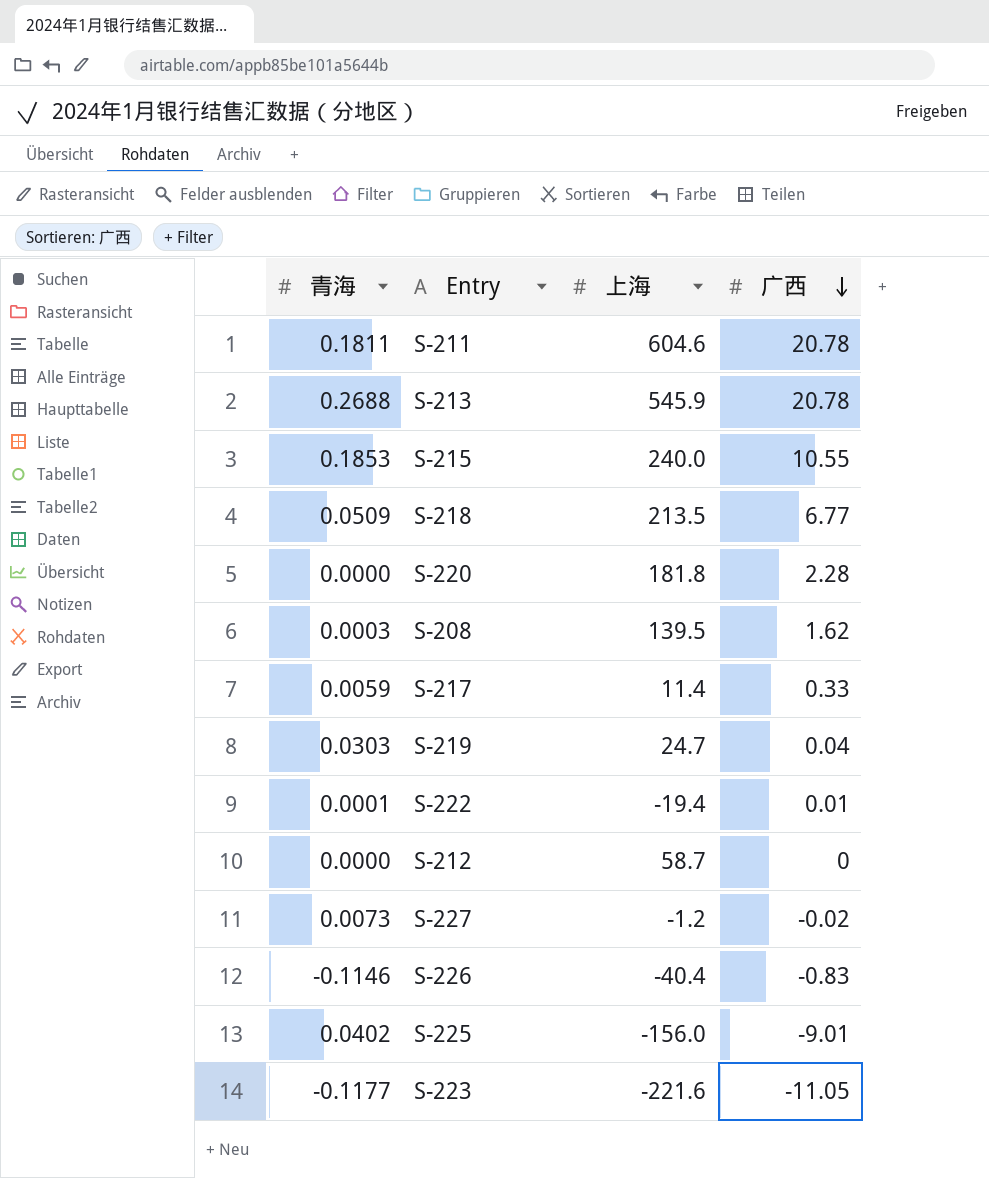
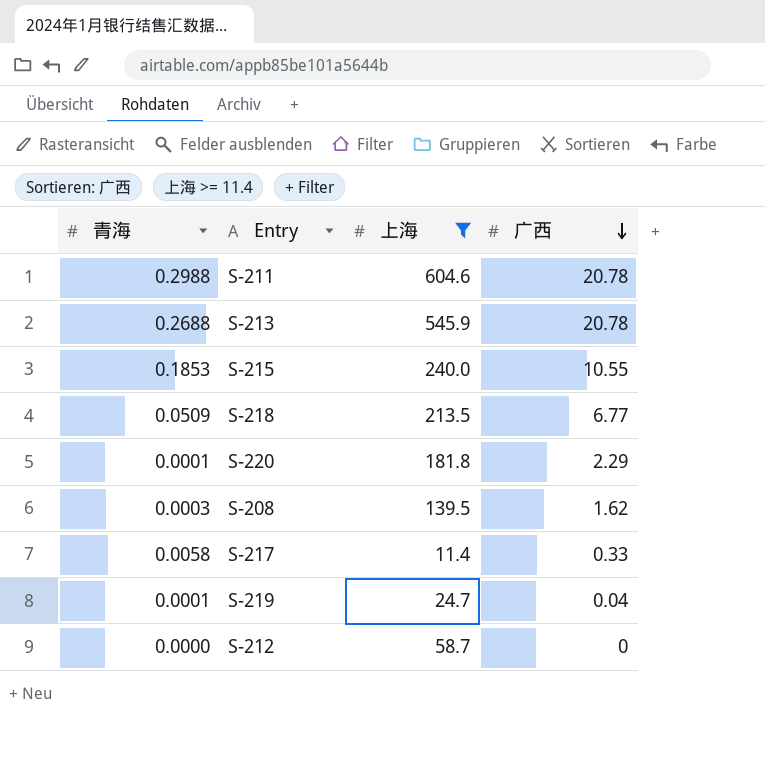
filter: none -> 上海 >= 11.4
S-211 | 青海: 0.1811 -> 0.2988
S-220 | 青海: 0.0000 -> 0.0001
S-220 | 广西: 2.28 -> 2.29
S-217 | 青海: 0.0059 -> 0.0058
S-219 | 青海: 0.0303 -> 0.0001

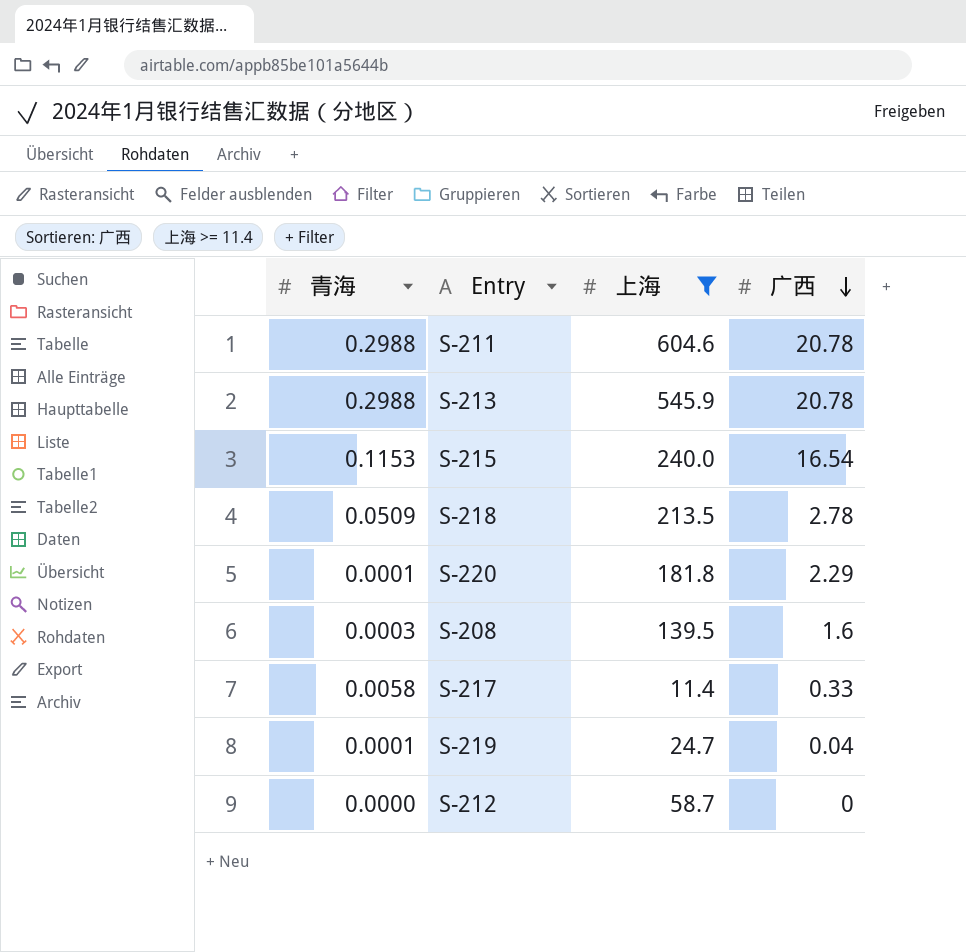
S-213 | 青海: 0.2688 -> 0.2988
S-215 | 青海: 0.1853 -> 0.1153
S-215 | 广西: 10.55 -> 16.54
S-218 | 广西: 6.77 -> 2.78
S-208 | 广西: 1.62 -> 1.6

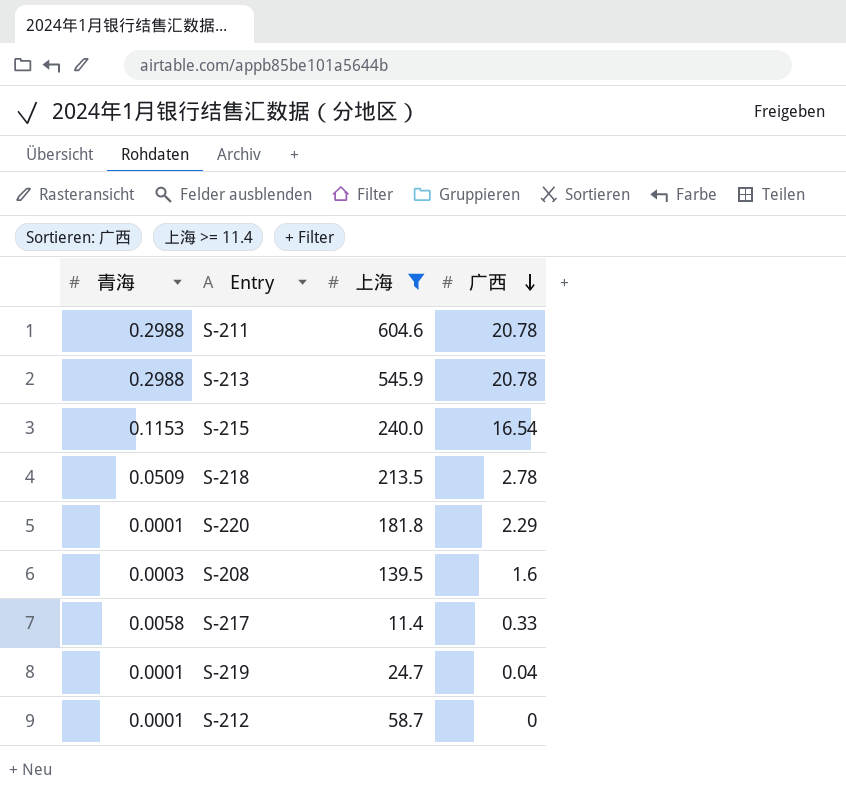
S-212 | 青海: 0.0000 -> 0.0001

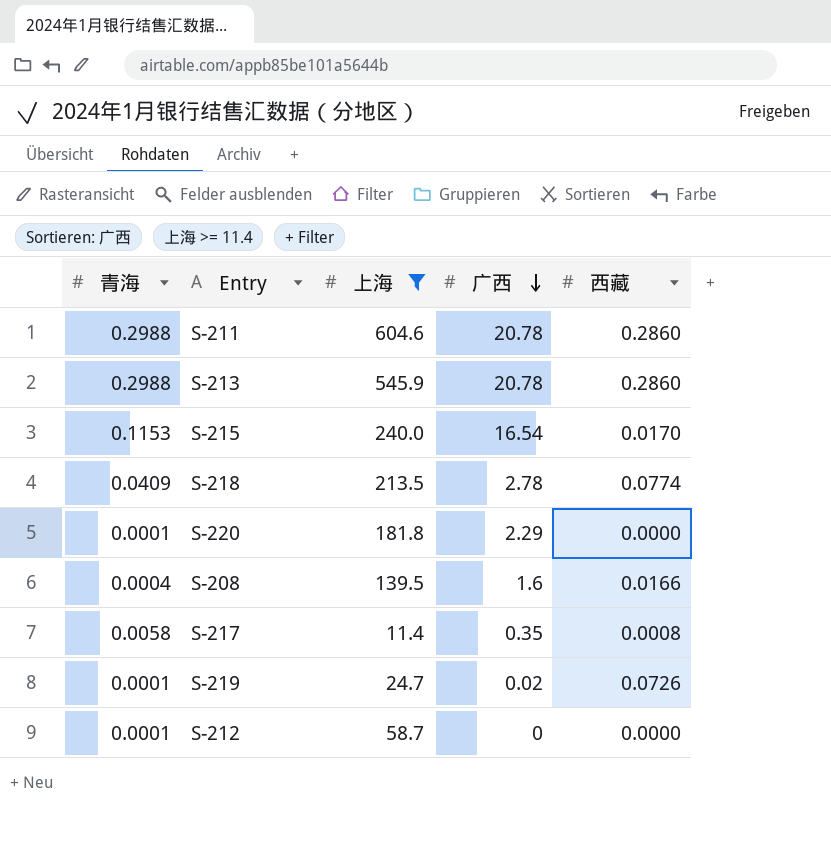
column 西藏 | position: none -> 5
S-218 | 青海: 0.0509 -> 0.0409
S-208 | 青海: 0.0003 -> 0.0004
S-217 | 广西: 0.33 -> 0.35
S-219 | 广西: 0.04 -> 0.02

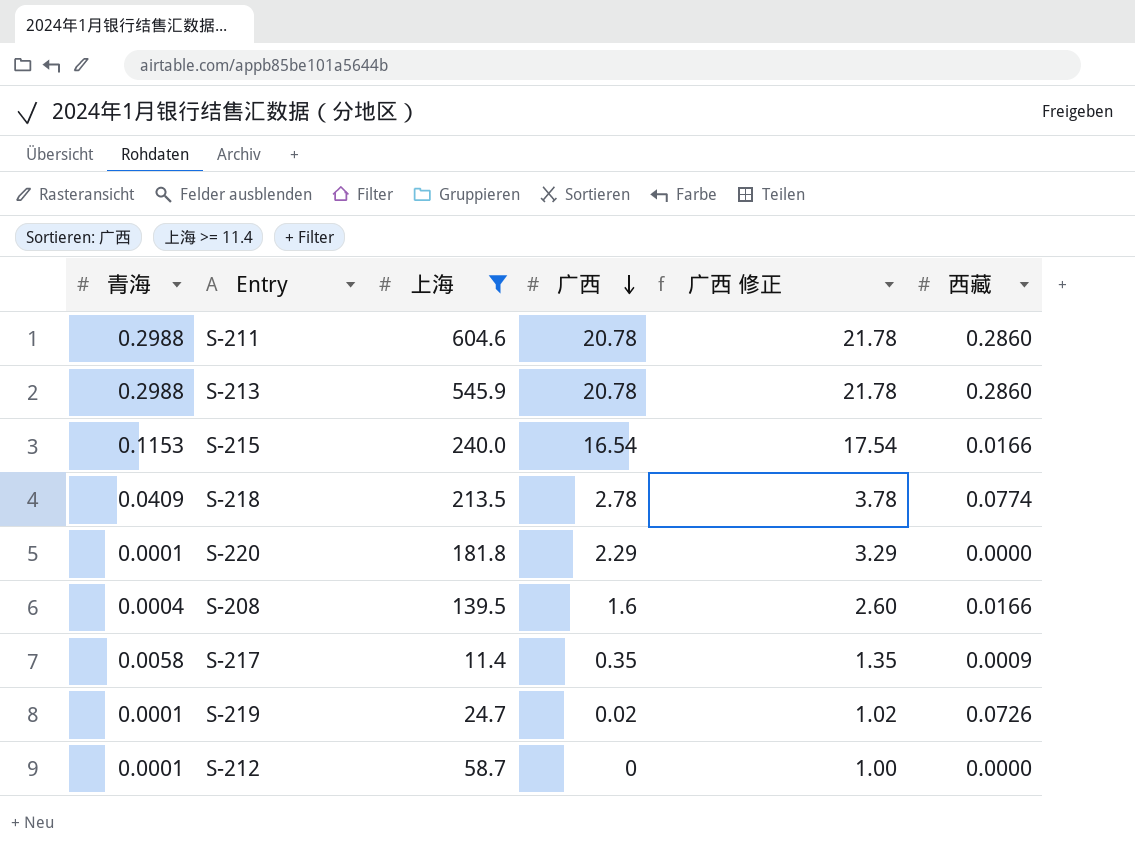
column 广西 修正 | formula: none -> [广西] + 1
S-215 | 西藏: 0.0170 -> 0.0166
S-217 | 西藏: 0.0008 -> 0.0009

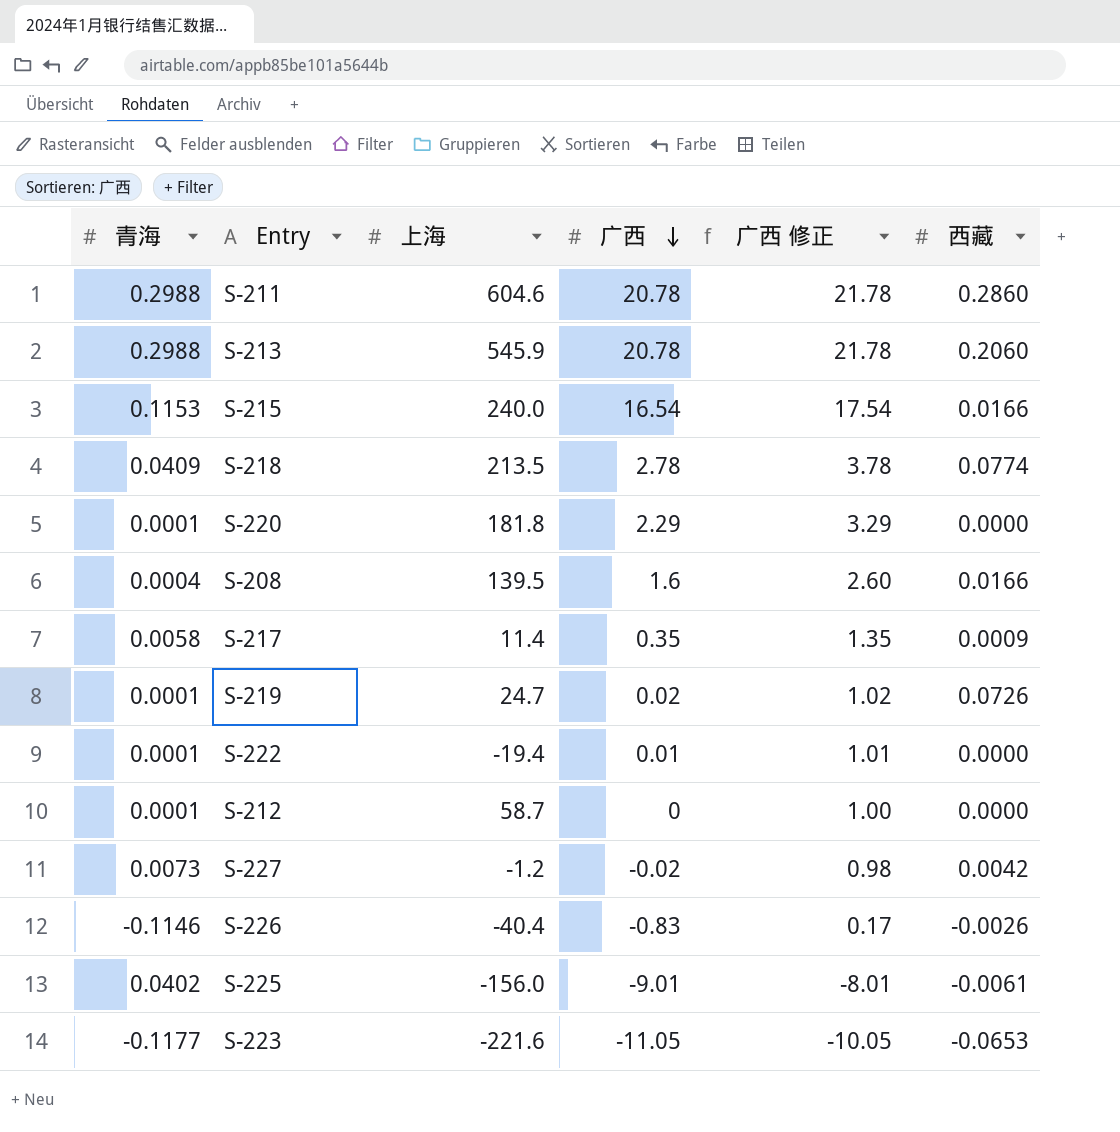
filter: 上海 >= 11.4 -> none
S-213 | 西藏: 0.2860 -> 0.2060

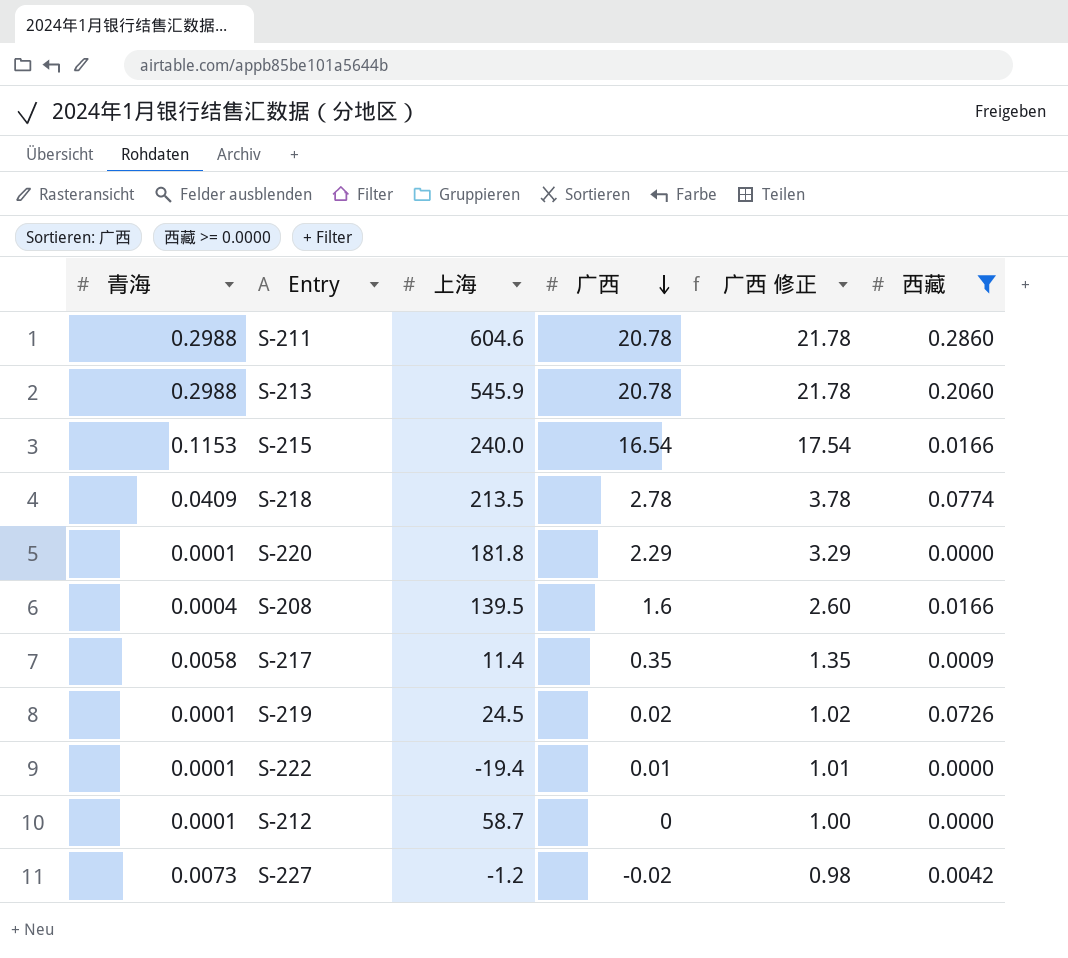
filter: none -> 西藏 >= 0.0000
S-219 | 上海: 24.7 -> 24.5

